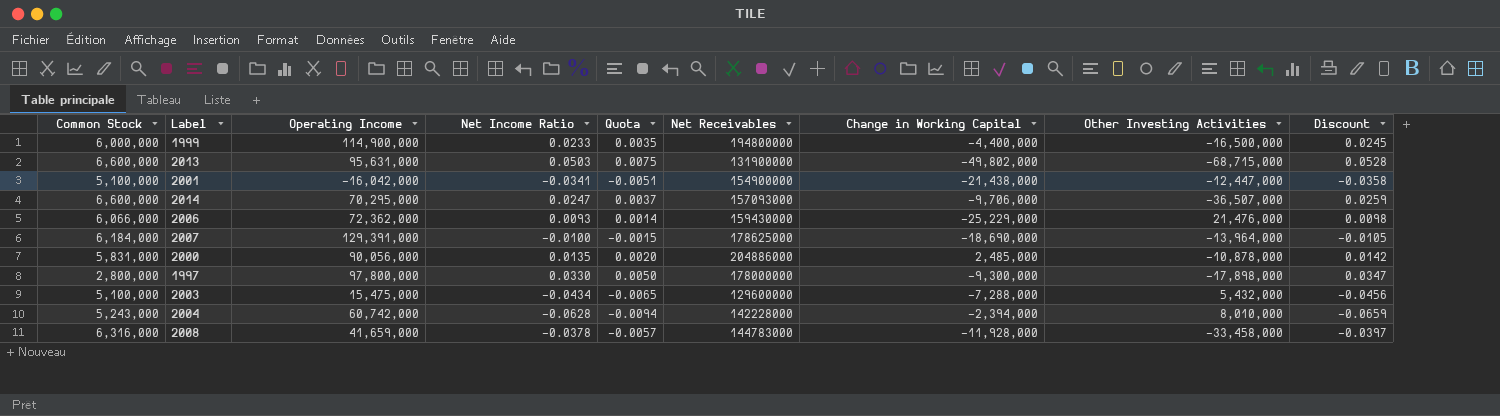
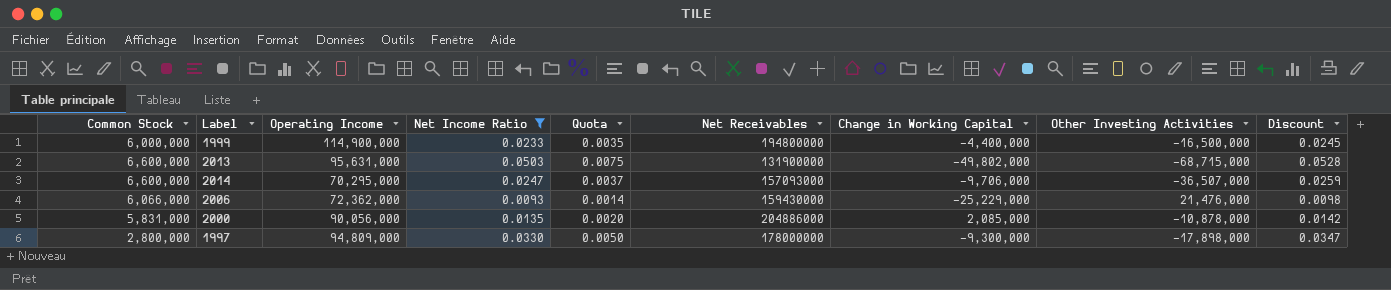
filter: none -> Net Income Ratio >= 0.0093
2000 | Change in Working Capital: 2,485,000 -> 2,085,000
1997 | Operating Income: 97,800,000 -> 94,809,000

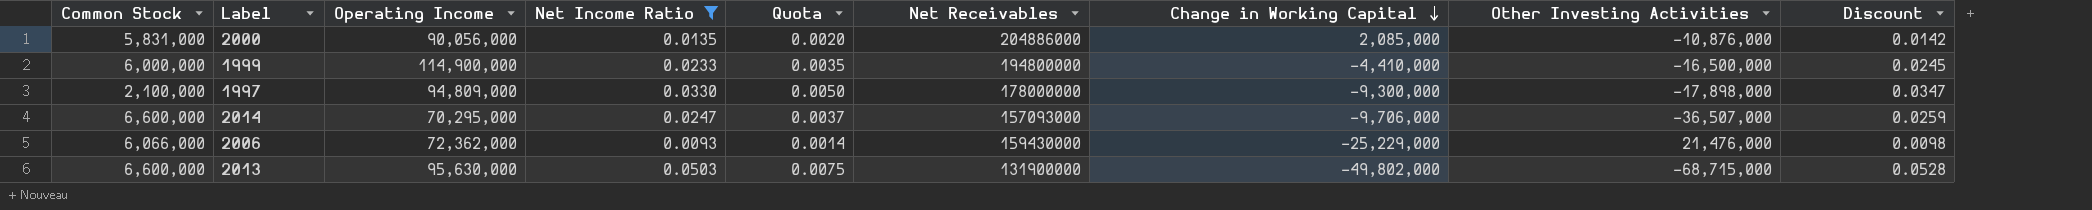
row order: none -> Change in Working Capital descending
2000 | Other Investing Activities: -10,878,000 -> -10,876,000
1999 | Change in Working Capital: -4,400,000 -> -4,410,000
1997 | Common Stock: 2,800,000 -> 2,100,000
2013 | Operating Income: 95,631,000 -> 95,630,000

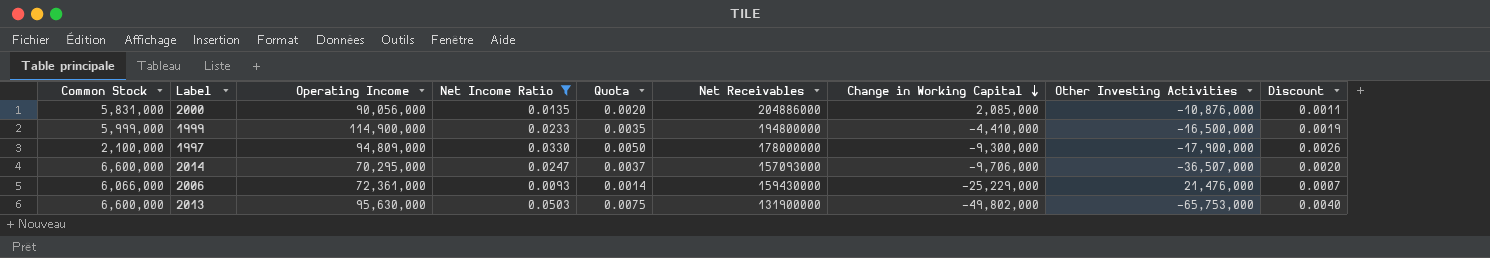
column Discount | formula: [Net Income Ratio] * 1.05 -> [Net Income Ratio] * 0.08
1999 | Common Stock: 6,000,000 -> 5,999,000
1997 | Other Investing Activities: -17,898,000 -> -17,900,000
2006 | Operating Income: 72,362,000 -> 72,361,000
2013 | Other Investing Activities: -68,715,000 -> -65,753,000

